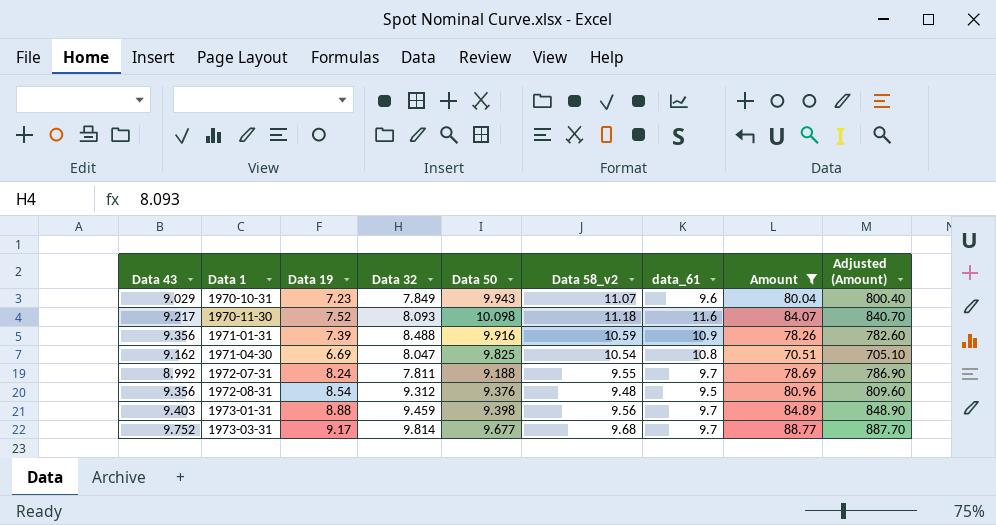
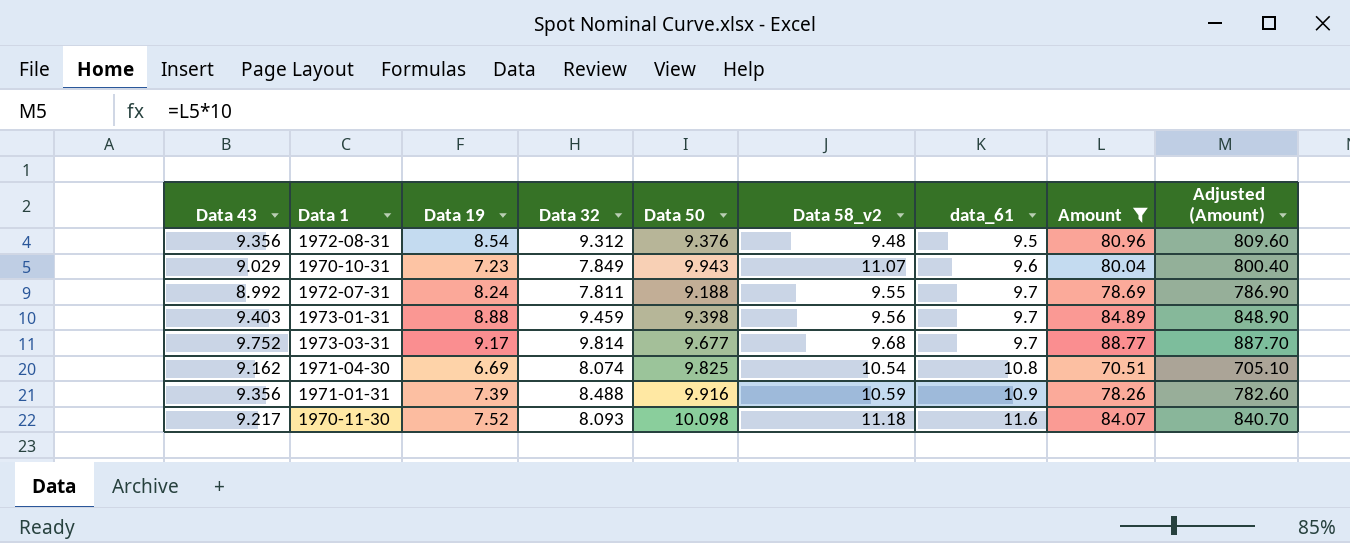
row order: Data 1 ascending -> data_61 ascending
1971-04-30 | Data 32: 8.047 -> 8.074

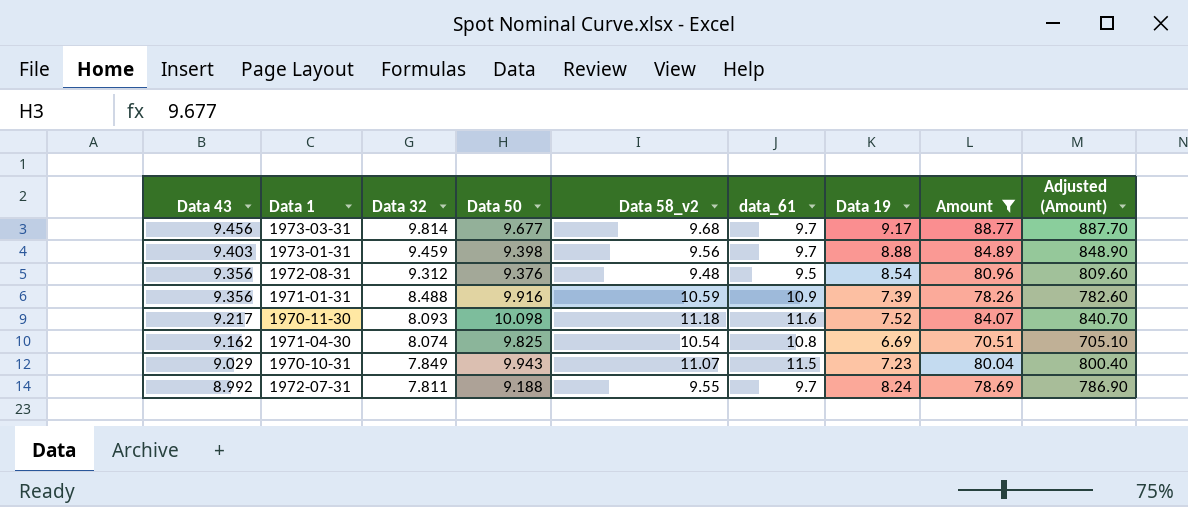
row order: data_61 ascending -> Data 43 descending
column Data 19 | position: 3 -> 7
1973-03-31 | Data 43: 9.752 -> 9.456
1970-10-31 | data_61: 9.6 -> 11.5

